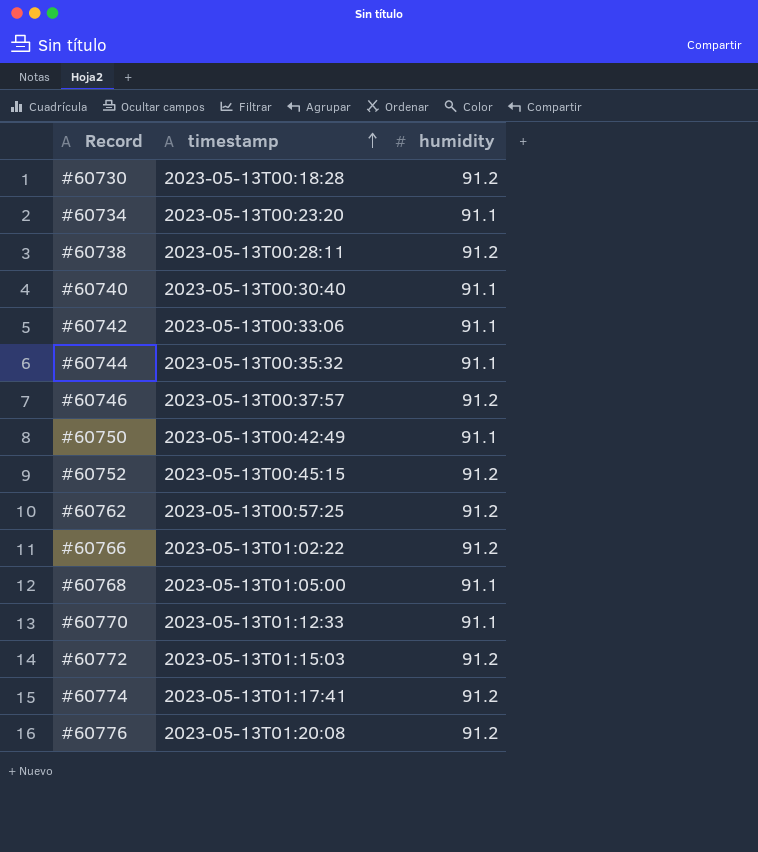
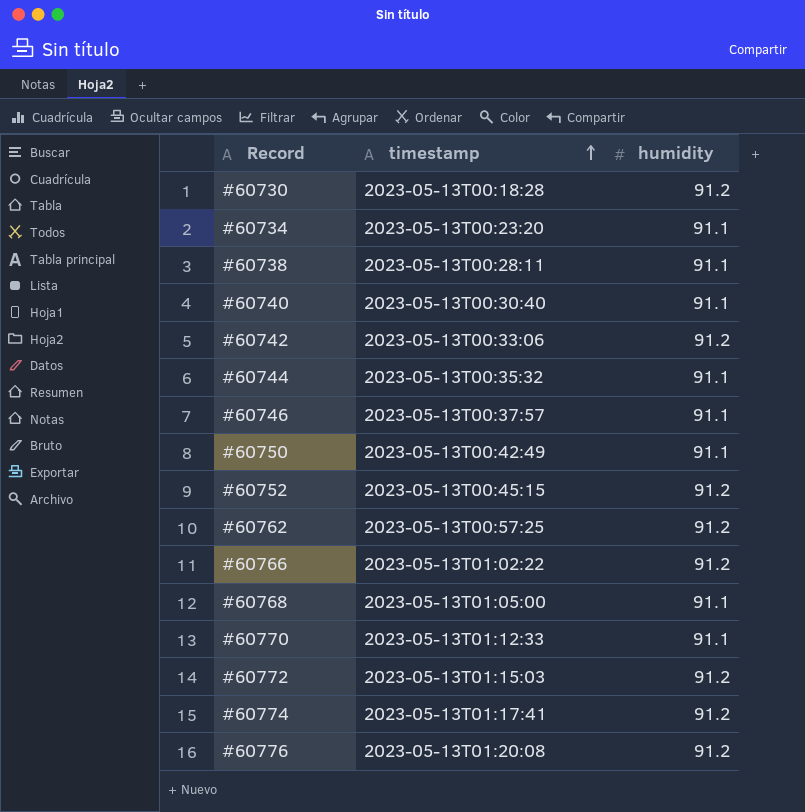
#60738 | humidity: 91.2 -> 91.1
#60742 | humidity: 91.1 -> 91.2
#60746 | humidity: 91.2 -> 91.1

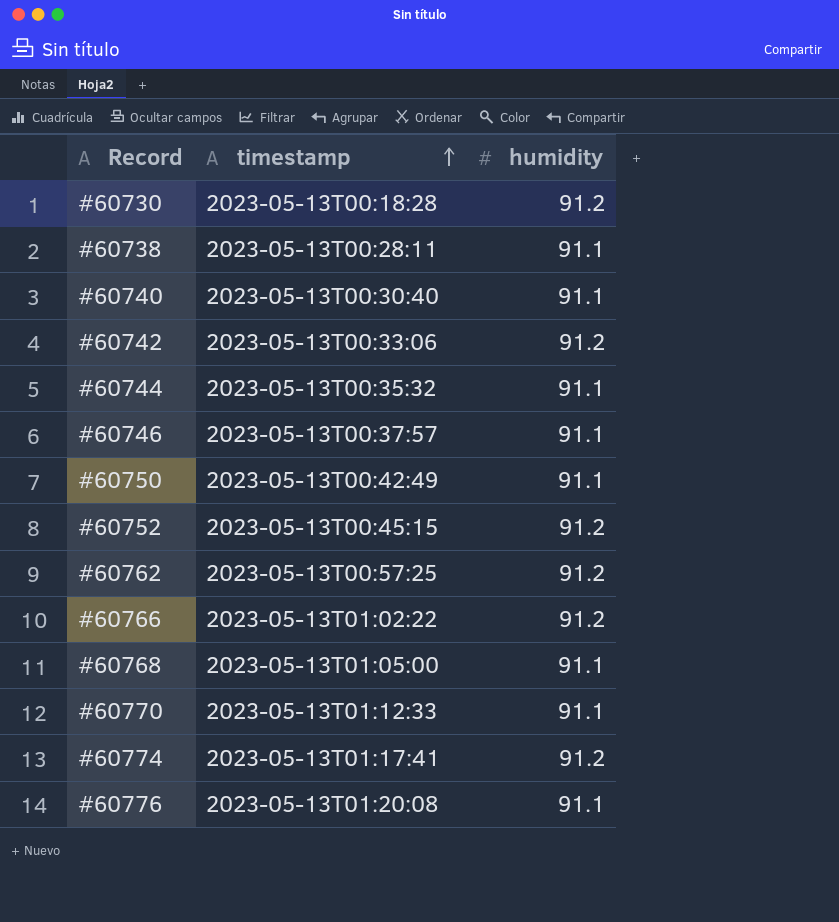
row #60734: 2023-05-13T00:23:20 | 91.1 -> none
row #60772: 2023-05-13T01:15:03 | 91.2 -> none
#60776 | humidity: 91.2 -> 91.1

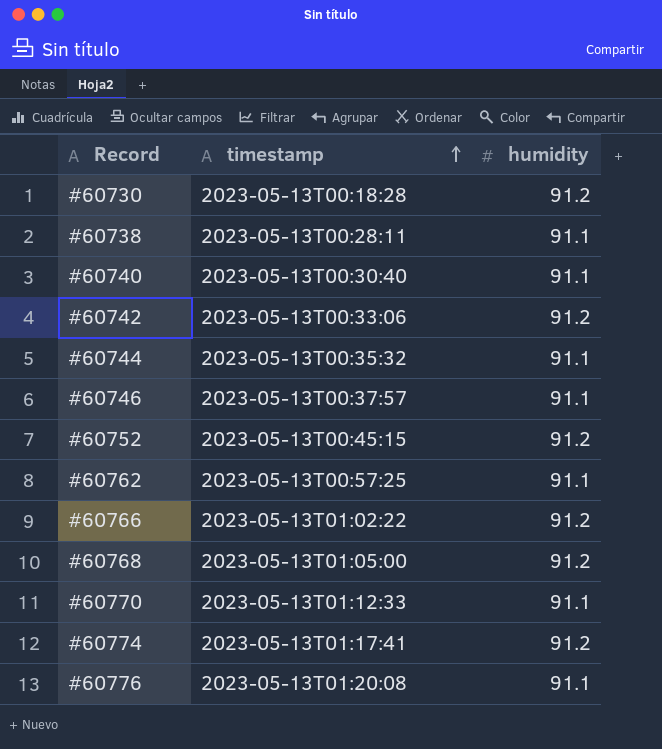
row #60750: 2023-05-13T00:42:49 | 91.1 -> none
#60762 | humidity: 91.2 -> 91.1
#60768 | humidity: 91.1 -> 91.2

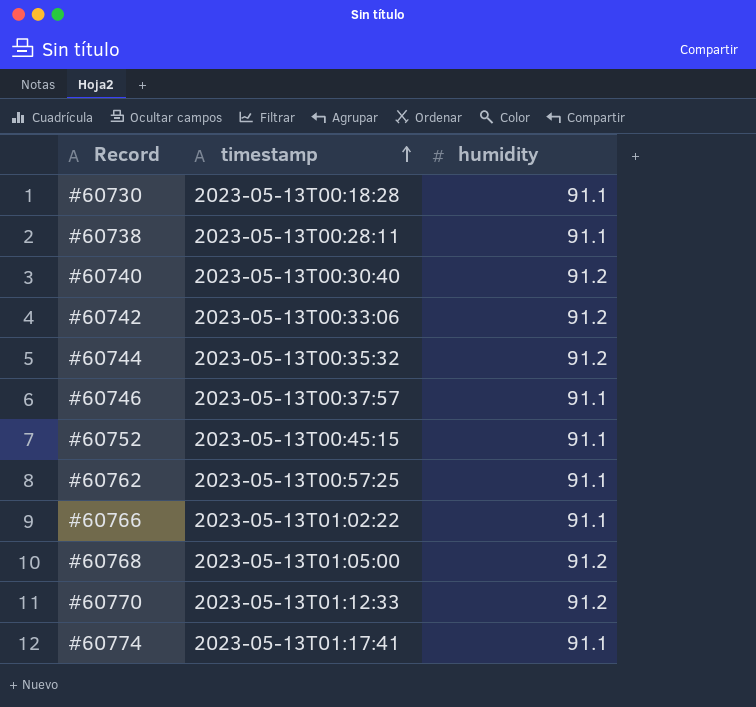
row #60776: 2023-05-13T01:20:08 | 91.1 -> none
#60730 | humidity: 91.2 -> 91.1
#60740 | humidity: 91.1 -> 91.2
#60744 | humidity: 91.1 -> 91.2
#60752 | humidity: 91.2 -> 91.1
#60766 | humidity: 91.2 -> 91.1
#60770 | humidity: 91.1 -> 91.2
#60774 | humidity: 91.2 -> 91.1

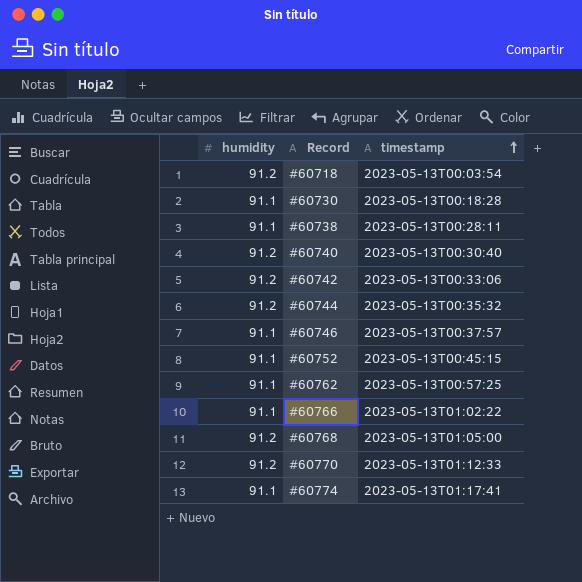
column humidity | position: 3 -> 1
row #60718: none -> 91.2 | 2023-05-13T00:03:54

